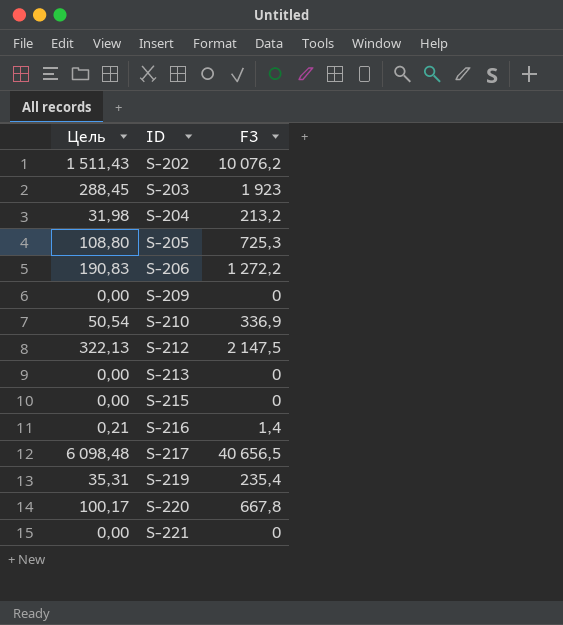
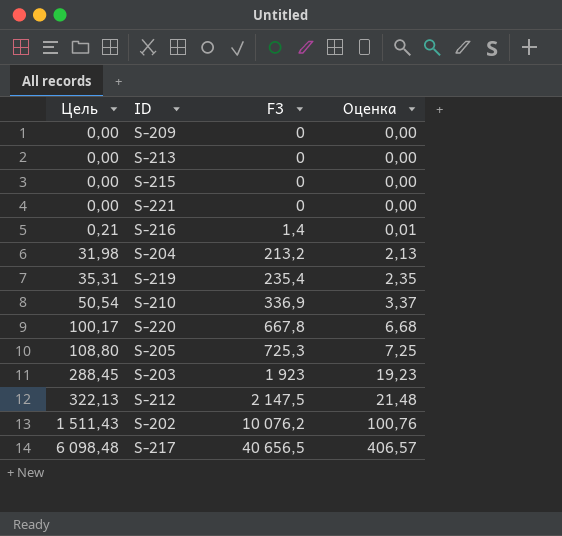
row order: ID ascending -> Цель ascending
column Оценка | formula: none -> [F3] * 0,01
row S-206: 190,83 | 1 272,2 -> none

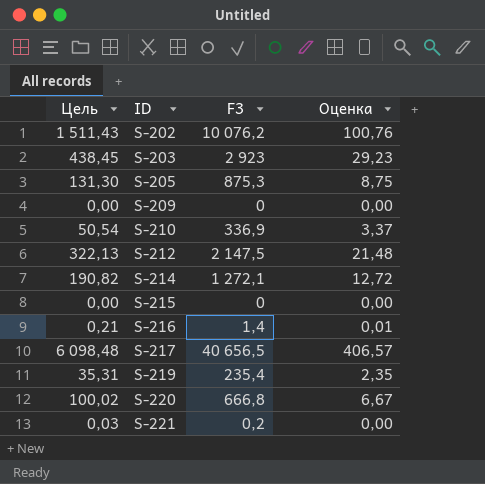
row order: Цель ascending -> ID ascending
row S-213: 0,00 | 0 | 0,00 -> none
row S-204: 31,98 | 213,2 | 2,13 -> none
S-203 | Цель: 288,45 -> 438,45
S-203 | F3: 1 923 -> 2 923
S-203 | Оценка: 19,23 -> 29,23
S-205 | Цель: 108,80 -> 131,30
S-205 | F3: 725,3 -> 875,3
S-205 | Оценка: 7,25 -> 8,75
row S-214: none -> 190,82 | 1 272,1 | 12,72
S-220 | Цель: 100,17 -> 100,02
S-220 | F3: 667,8 -> 666,8
S-220 | Оценка: 6,68 -> 6,67
S-221 | Цель: 0,00 -> 0,03
S-221 | F3: 0 -> 0,2

